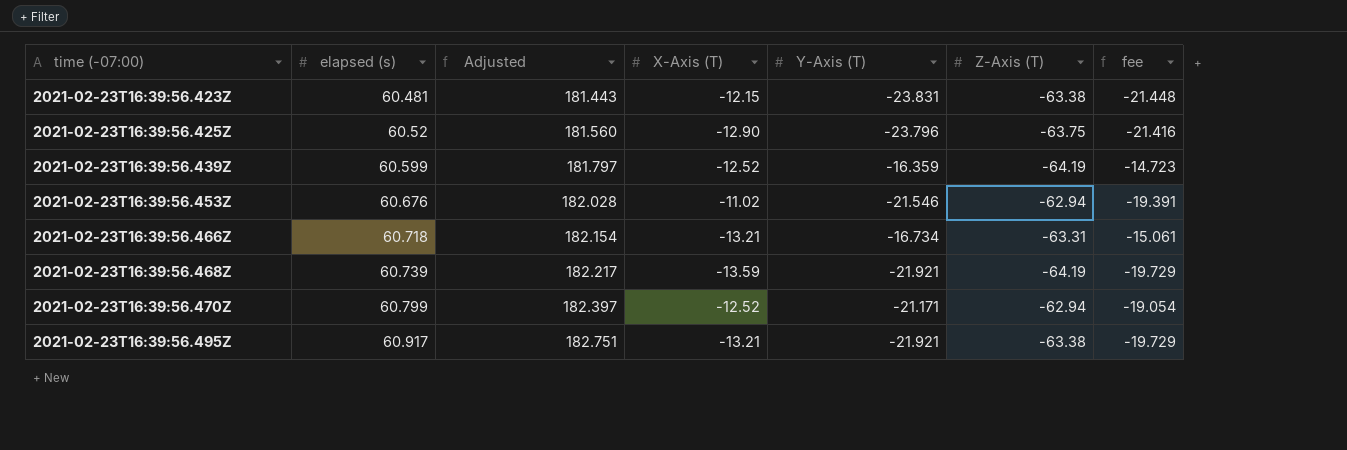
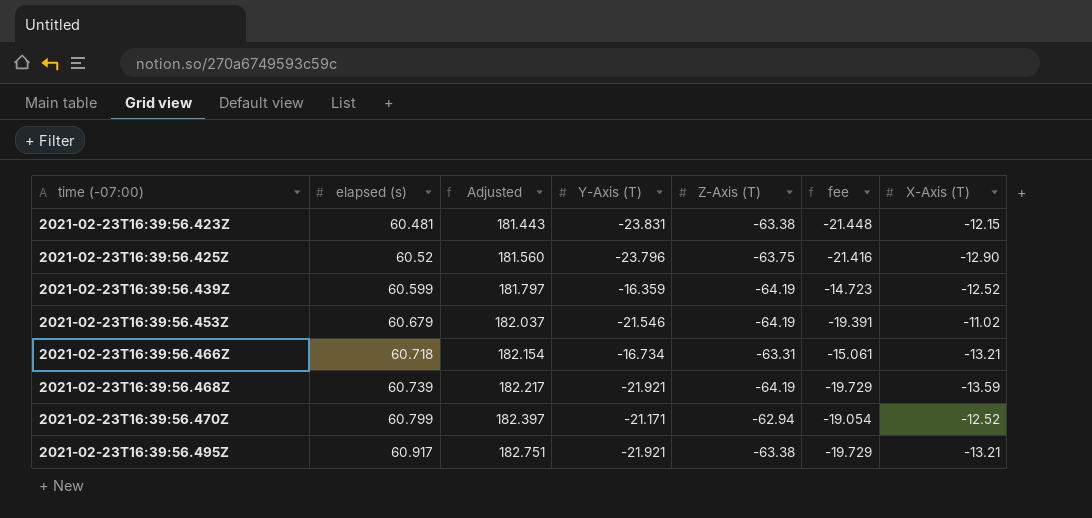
column X-Axis (T) | position: 4 -> 7
2021-02-23T16:39:56.453Z | elapsed (s): 60.676 -> 60.679
2021-02-23T16:39:56.453Z | Adjusted: 182.028 -> 182.037
2021-02-23T16:39:56.453Z | Z-Axis (T): -62.94 -> -64.19

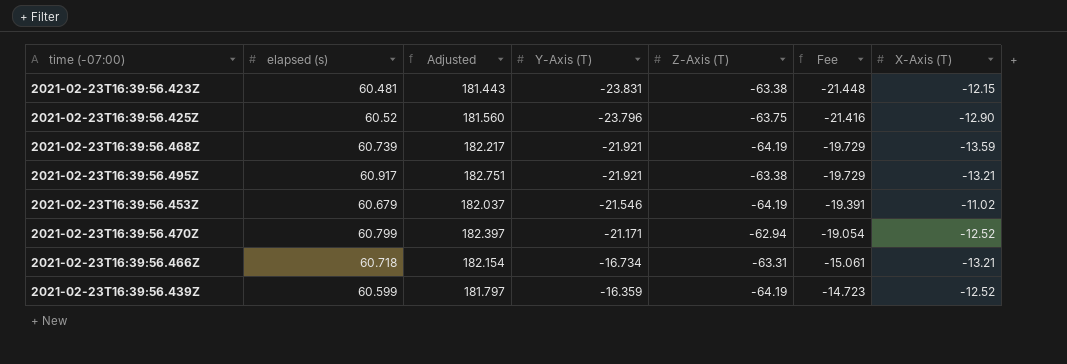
row order: time (-07:00) ascending -> Y-Axis (T) ascending
column name: fee -> Fee

